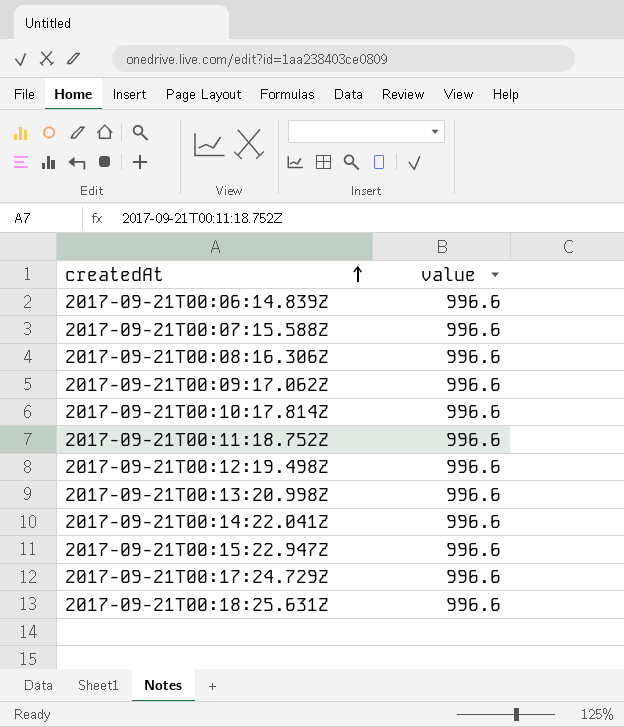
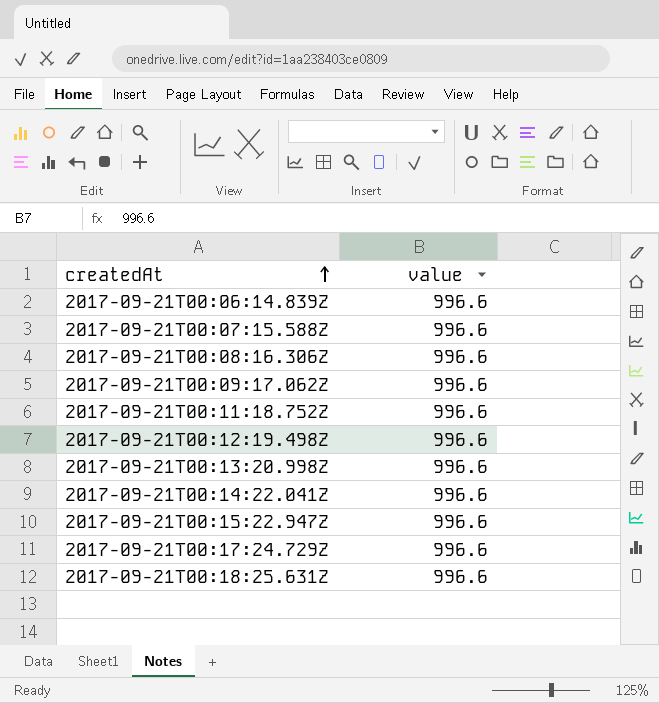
row 2017-09-21T00:10:17.814Z: 996.6 -> none

